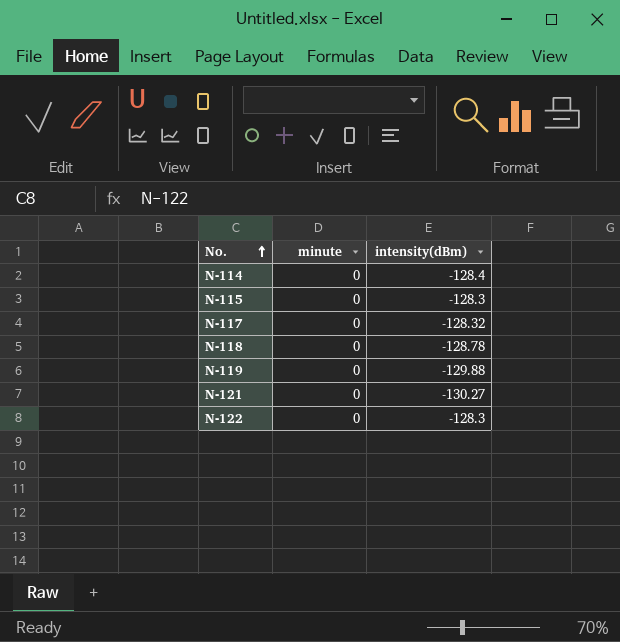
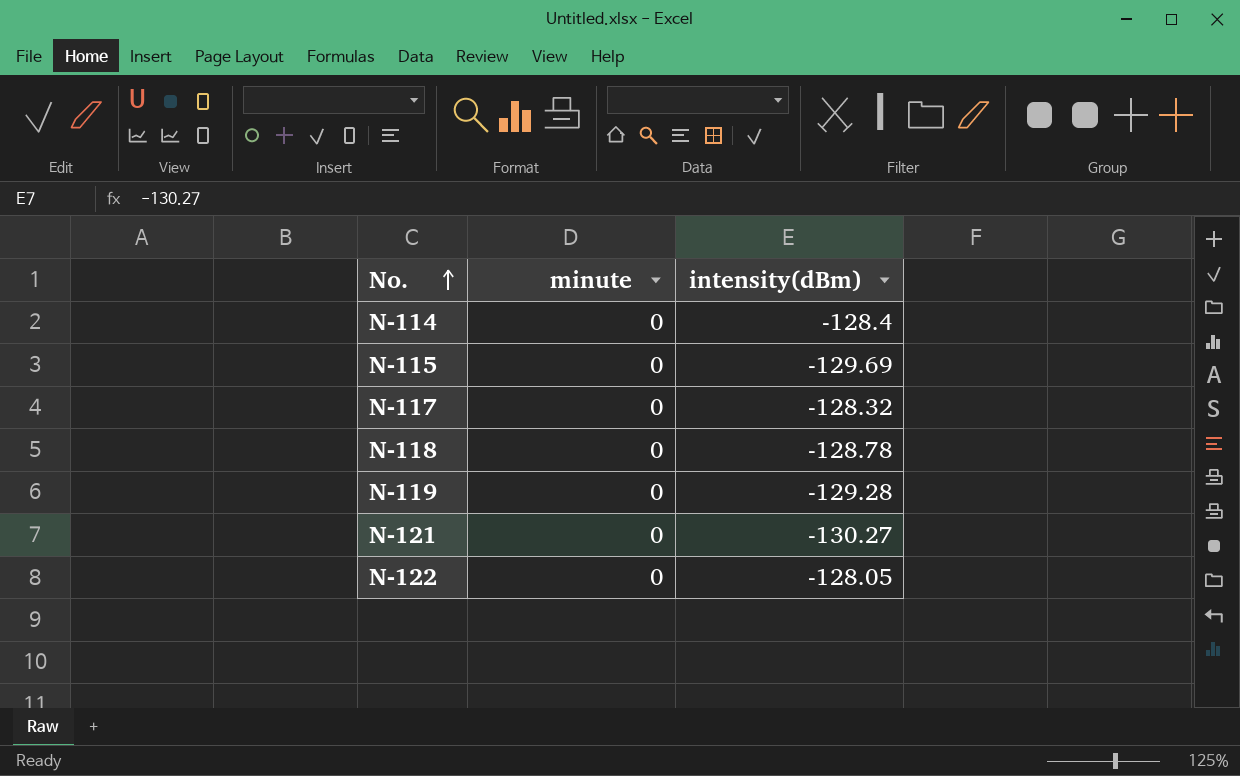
N-115 | intensity(dBm): -128.3 -> -129.69
N-119 | intensity(dBm): -129.88 -> -129.28
N-122 | intensity(dBm): -128.3 -> -128.05

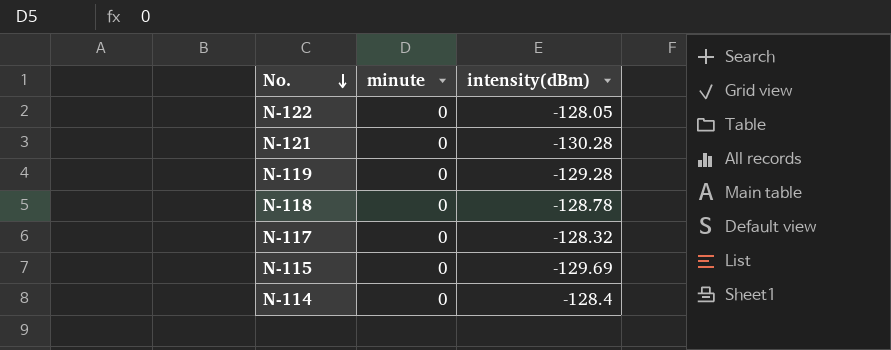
row order: No. ascending -> No. descending
N-121 | intensity(dBm): -130.27 -> -130.28

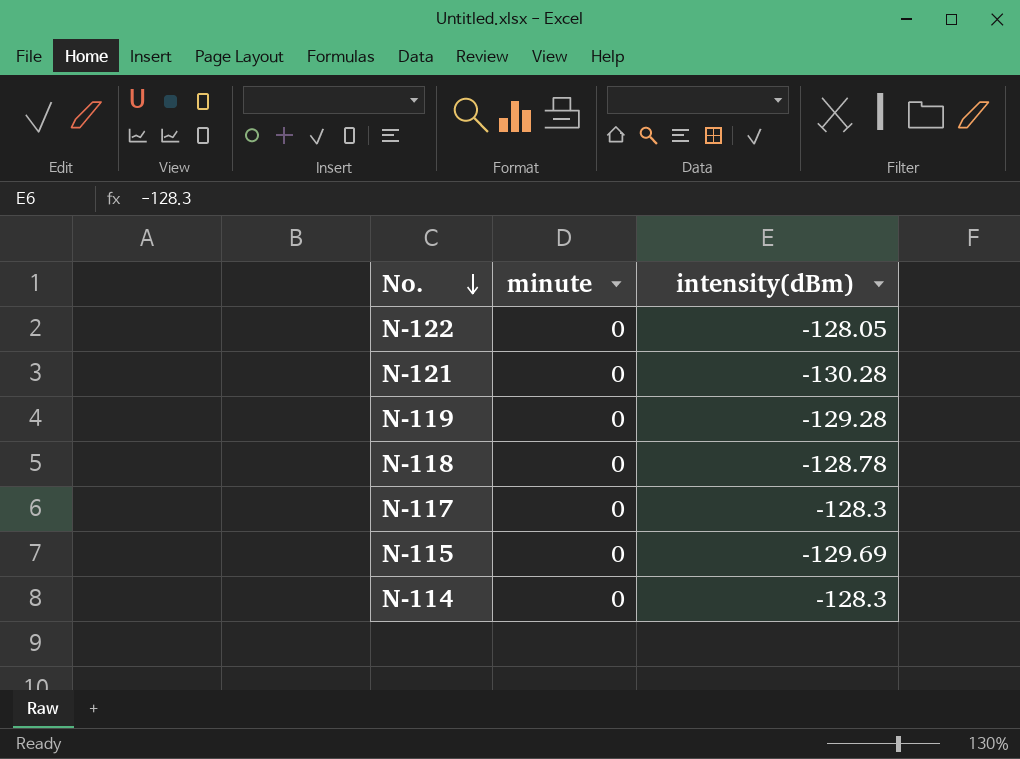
N-117 | intensity(dBm): -128.32 -> -128.3
N-114 | intensity(dBm): -128.4 -> -128.3

